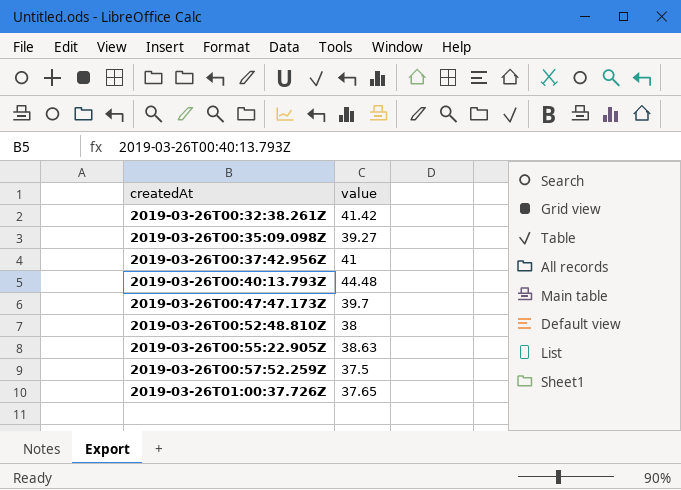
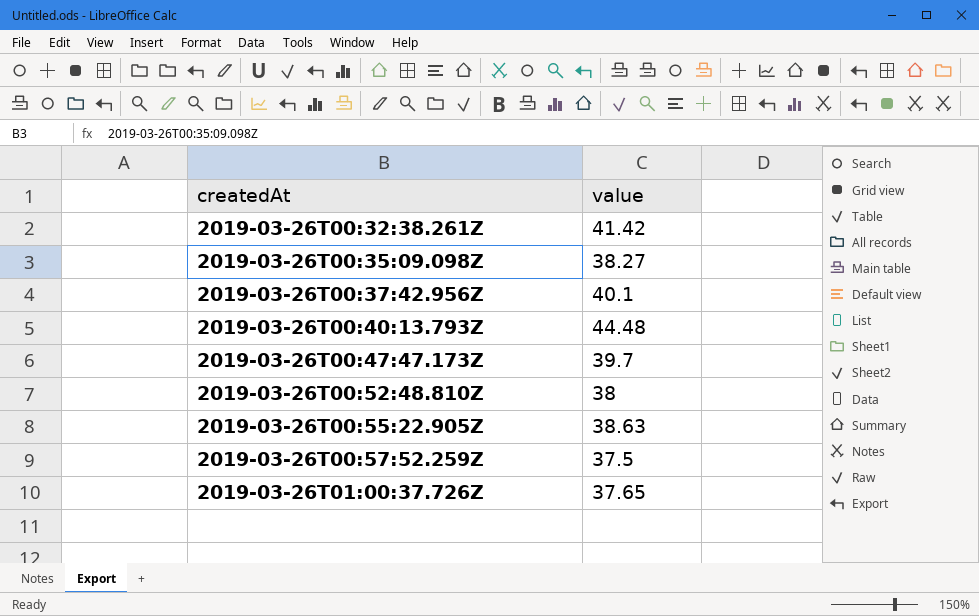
2019-03-26T00:35:09.098Z | value: 39.27 -> 38.27
2019-03-26T00:37:42.956Z | value: 41 -> 40.1

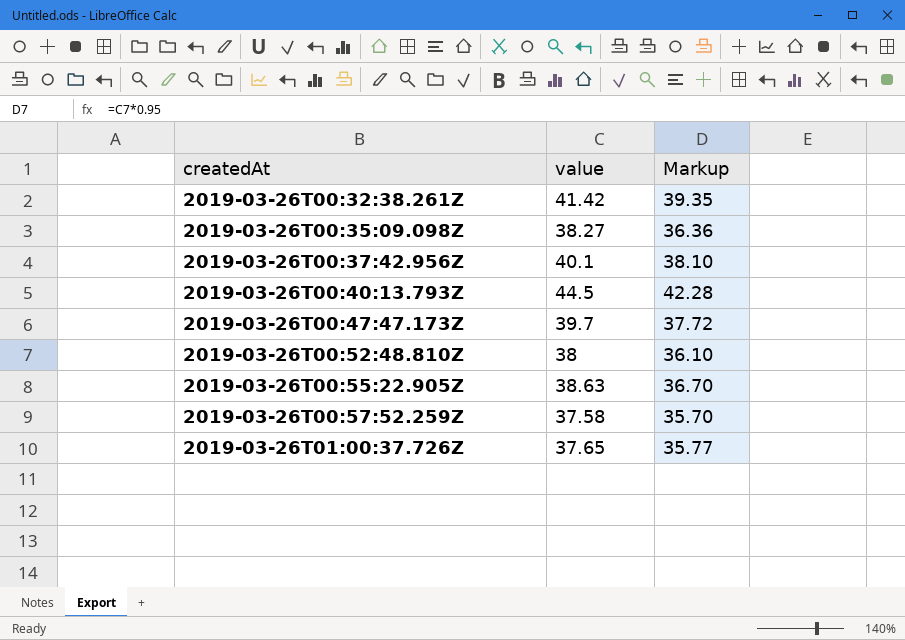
column Markup | formula: none -> [value] * 0.95
2019-03-26T00:40:13.793Z | value: 44.48 -> 44.5
2019-03-26T00:57:52.259Z | value: 37.5 -> 37.58

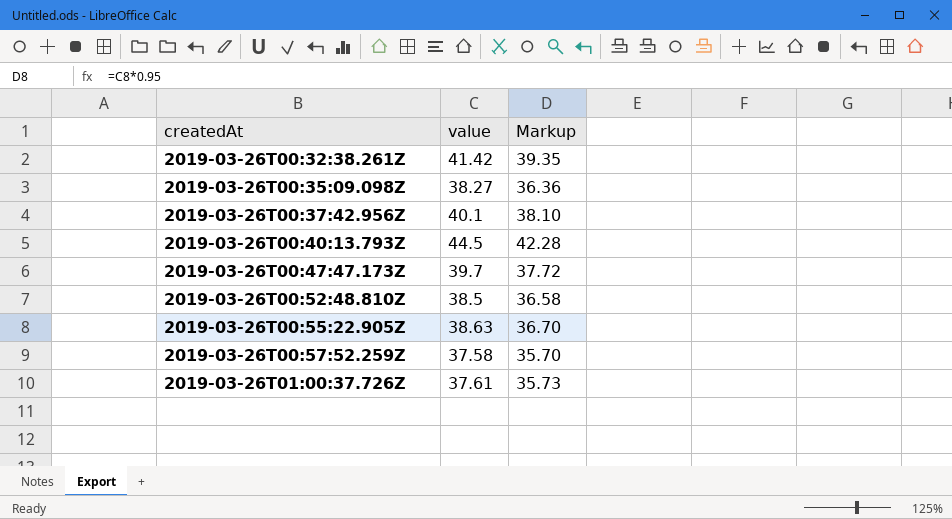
2019-03-26T00:52:48.810Z | value: 38 -> 38.5
2019-03-26T00:52:48.810Z | Markup: 36.10 -> 36.58
2019-03-26T01:00:37.726Z | value: 37.65 -> 37.61
2019-03-26T01:00:37.726Z | Markup: 35.77 -> 35.73

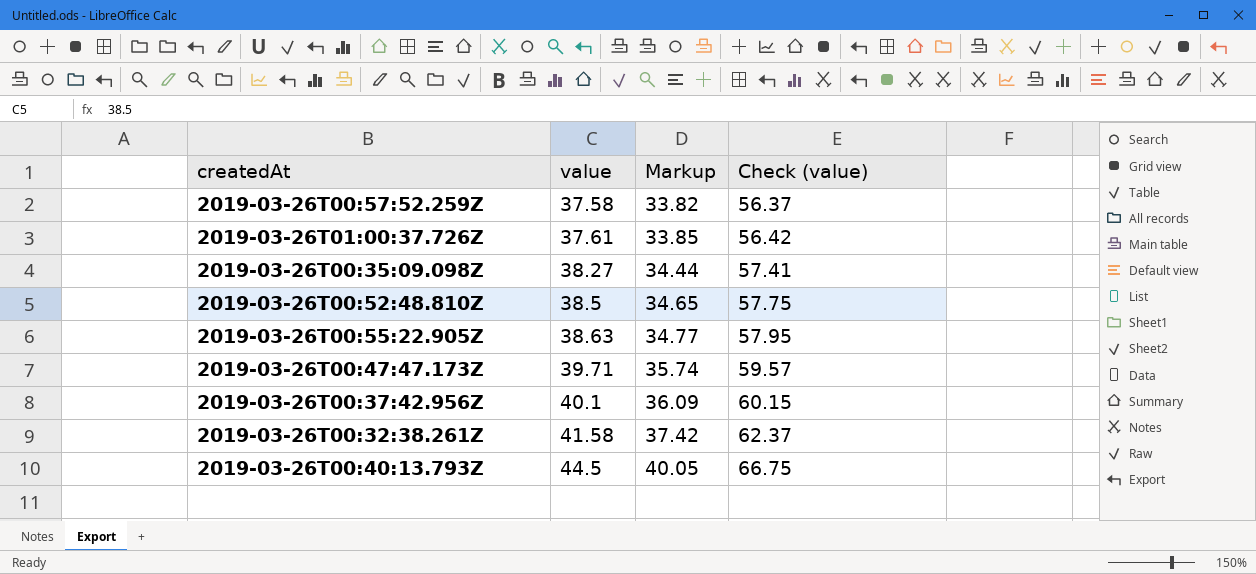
row order: createdAt ascending -> value ascending
column Markup | formula: [value] * 0.95 -> [value] * 0.9
column Check (value) | formula: none -> [value] * 1.5
2019-03-26T00:47:47.173Z | value: 39.7 -> 39.71
2019-03-26T00:32:38.261Z | value: 41.42 -> 41.58

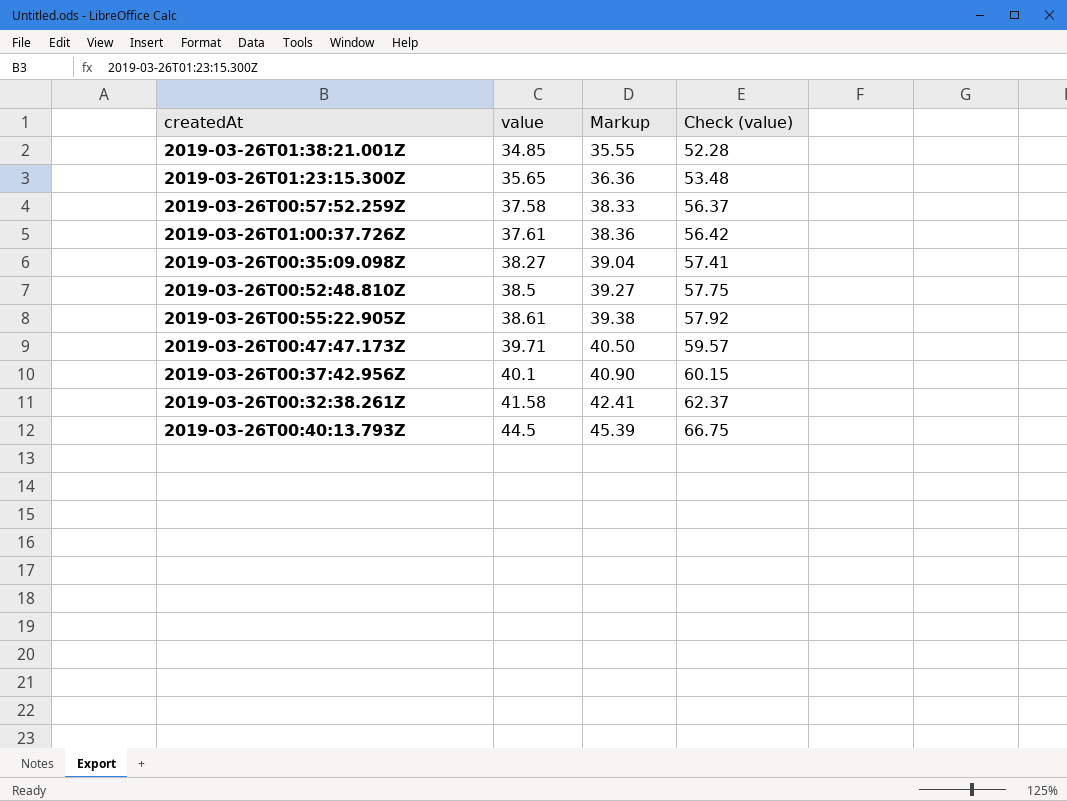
column Markup | formula: [value] * 0.9 -> [value] * 1.02
row 2019-03-26T01:38:21.001Z: none -> 34.85 | 35.55 | 52.28
row 2019-03-26T01:23:15.300Z: none -> 35.65 | 36.36 | 53.48
2019-03-26T00:55:22.905Z | value: 38.63 -> 38.61
2019-03-26T00:55:22.905Z | Check (value): 57.95 -> 57.92

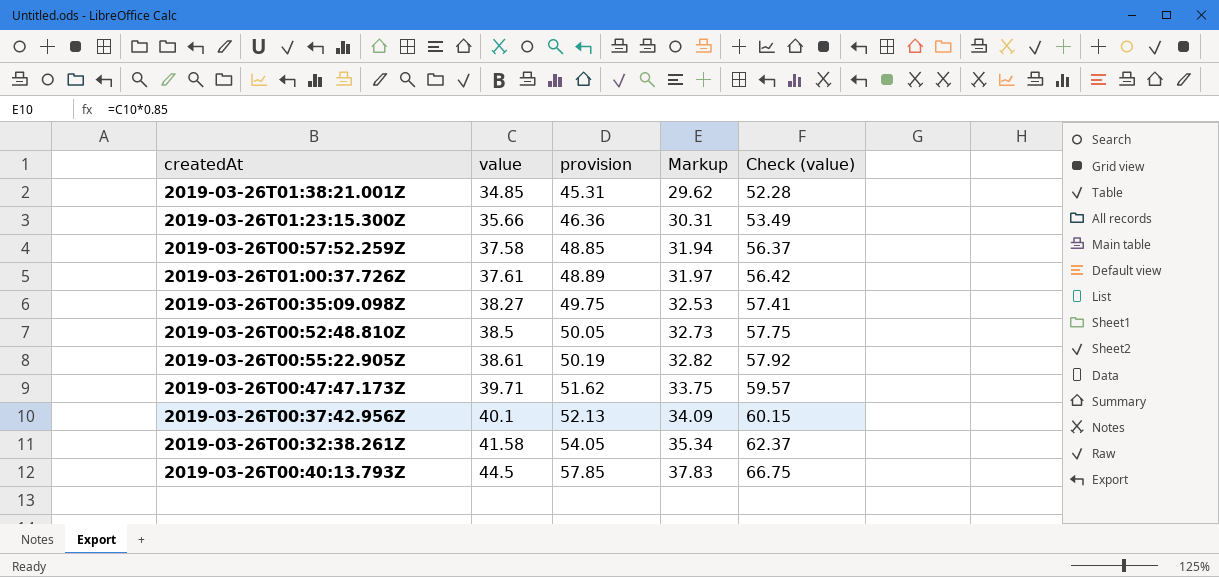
column provision | formula: none -> [value] * 1.3
column Markup | formula: [value] * 1.02 -> [value] * 0.85
2019-03-26T01:23:15.300Z | value: 35.65 -> 35.66
2019-03-26T01:23:15.300Z | Check (value): 53.48 -> 53.49

